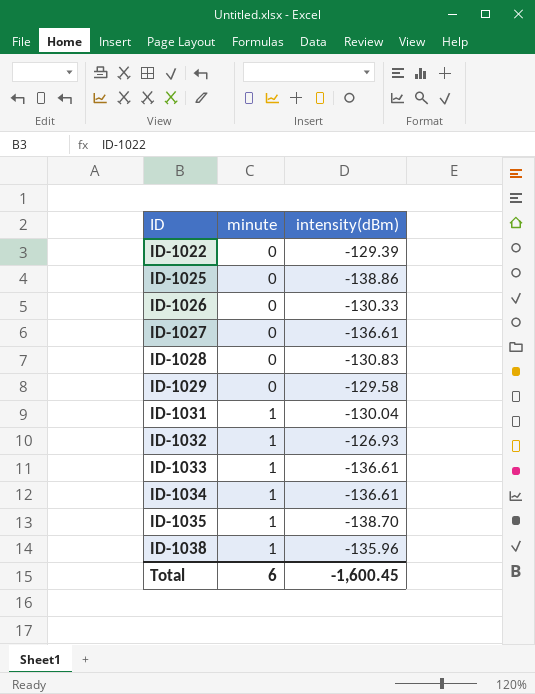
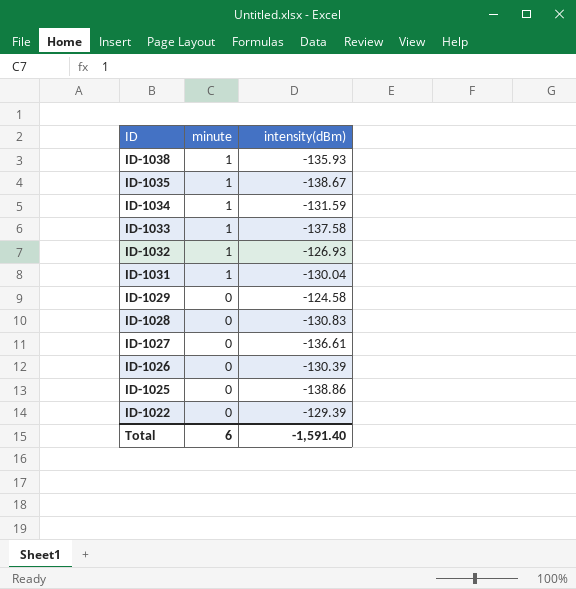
row order: ID ascending -> ID descending
ID-1038 | intensity(dBm): -135.96 -> -135.93
ID-1035 | intensity(dBm): -138.70 -> -138.67
ID-1034 | intensity(dBm): -136.61 -> -131.59
ID-1033 | intensity(dBm): -136.61 -> -137.58
ID-1029 | intensity(dBm): -129.58 -> -124.58
ID-1026 | intensity(dBm): -130.33 -> -130.39
Total | intensity(dBm): -1,600.45 -> -1,591.40

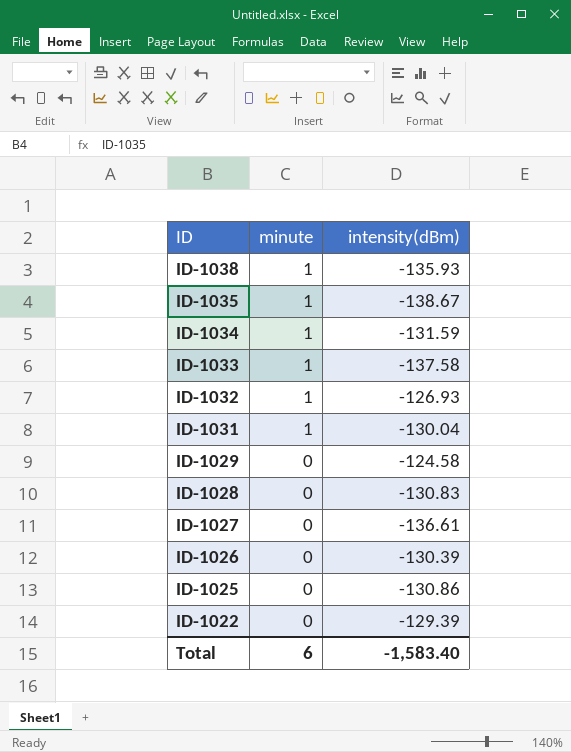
ID-1025 | intensity(dBm): -138.86 -> -130.86
Total | intensity(dBm): -1,591.40 -> -1,583.40

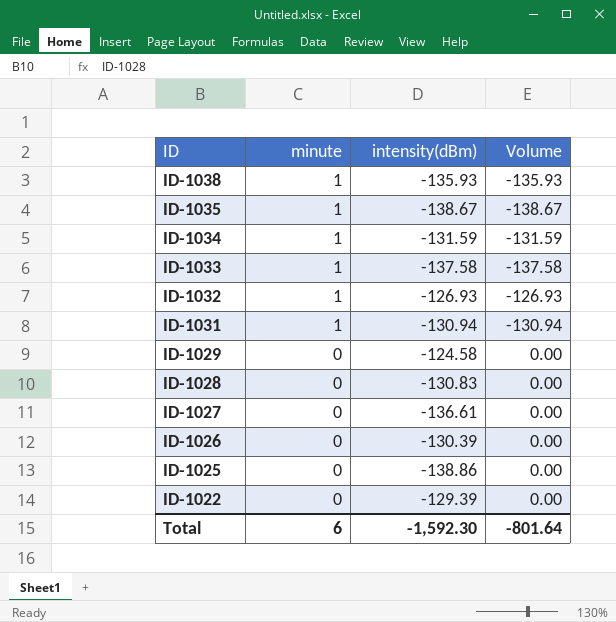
column Volume | formula: none -> [minute] * [intensity(dBm)]
ID-1031 | intensity(dBm): -130.04 -> -130.94
ID-1025 | intensity(dBm): -130.86 -> -138.86
Total | intensity(dBm): -1,583.40 -> -1,592.30

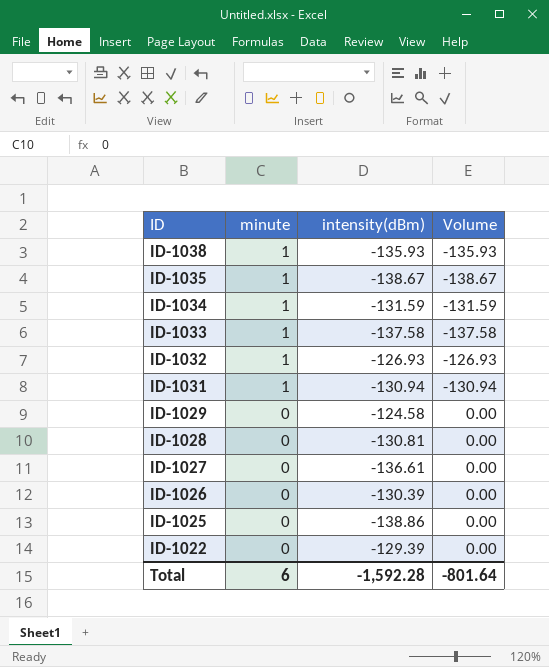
ID-1028 | intensity(dBm): -130.83 -> -130.81
Total | intensity(dBm): -1,592.30 -> -1,592.28

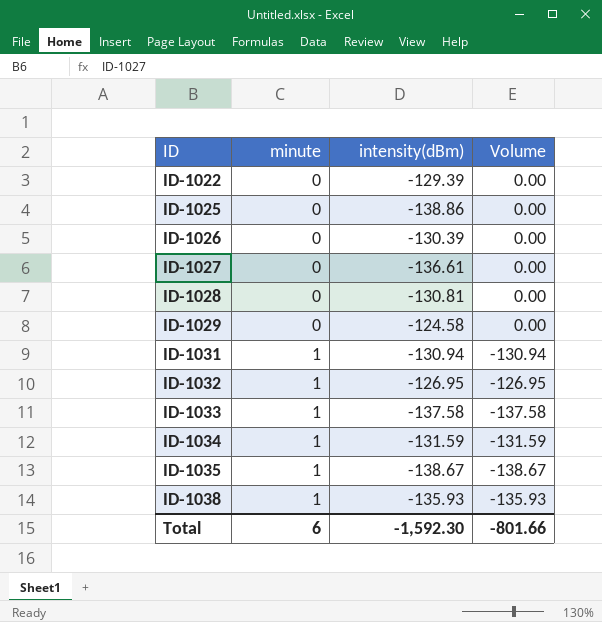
row order: ID descending -> ID ascending
ID-1032 | intensity(dBm): -126.93 -> -126.95
ID-1032 | Volume: -126.93 -> -126.95
Total | intensity(dBm): -1,592.28 -> -1,592.30
Total | Volume: -801.64 -> -801.66

